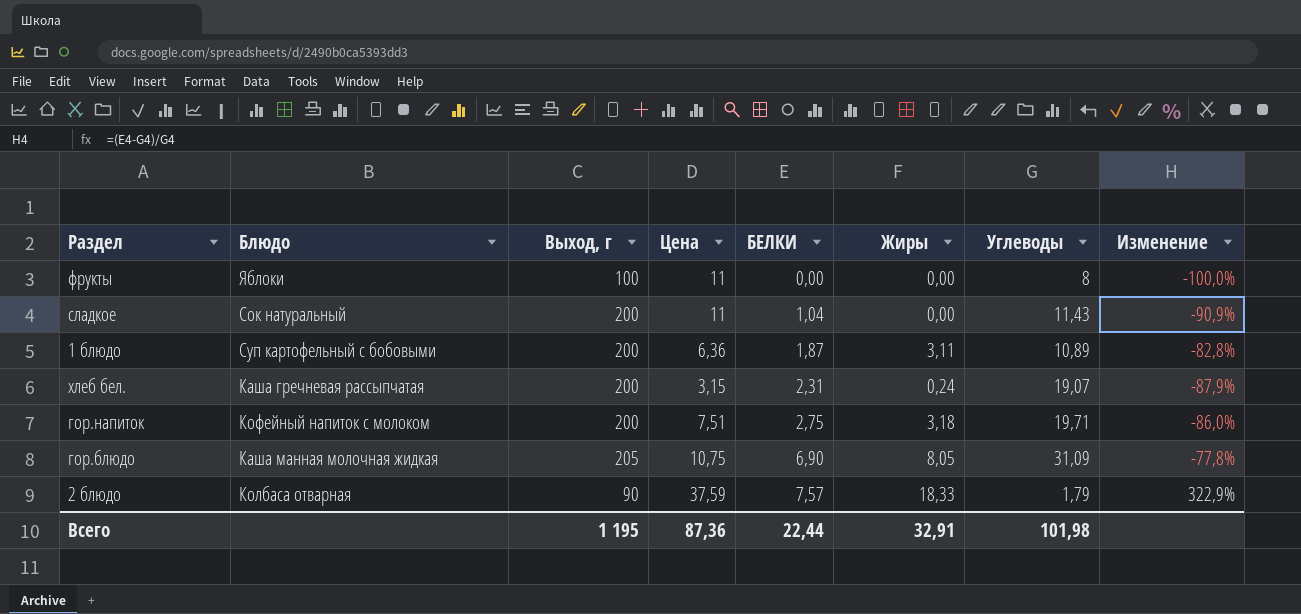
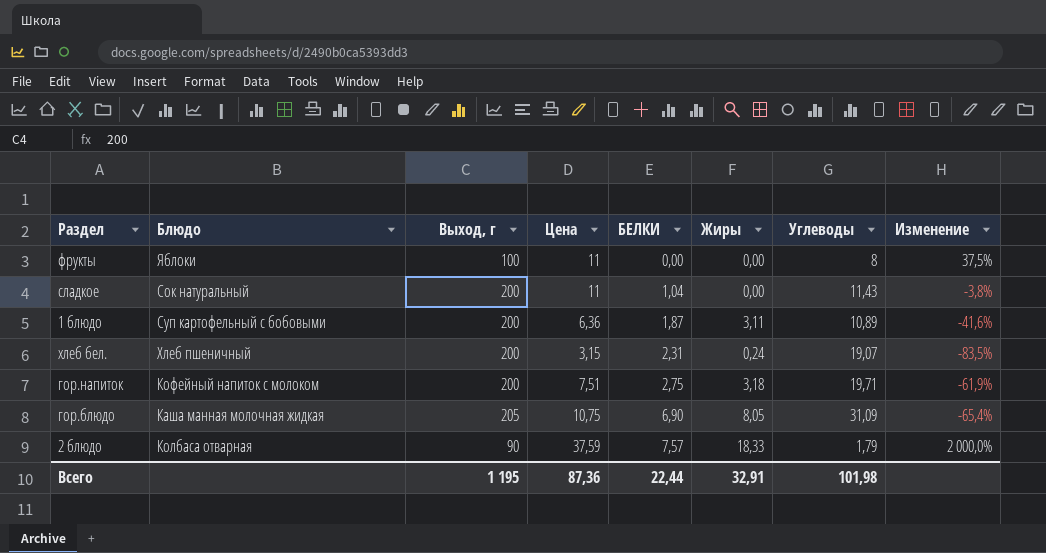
column Изменение | formula: ([БЕЛКИ] - [Углеводы]) / [Углеводы] -> ([Цена] - [Углеводы]) / [Углеводы]
хлеб бел. | Блюдо: Каша гречневая рассыпчатая -> Хлеб пшеничный

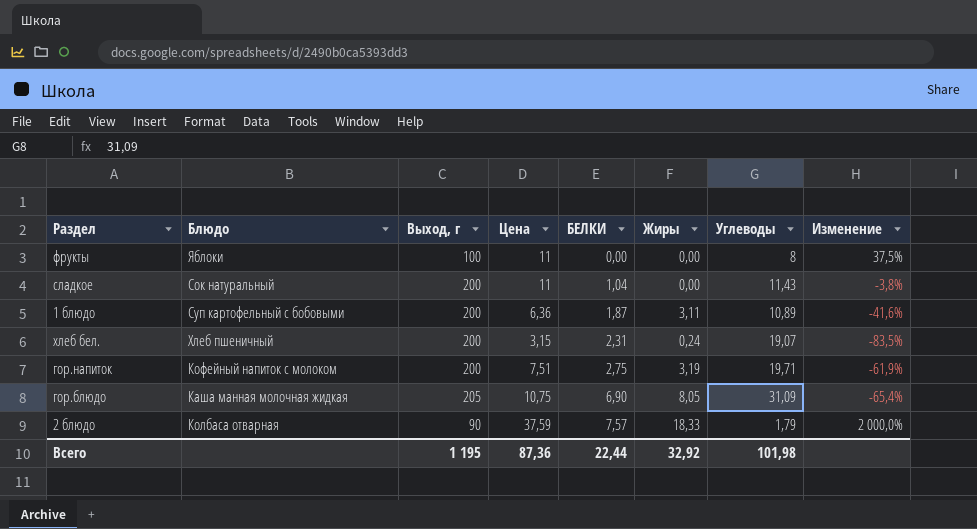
гор.напиток | Жиры: 3,18 -> 3,19
Всего | Жиры: 32,91 -> 32,92

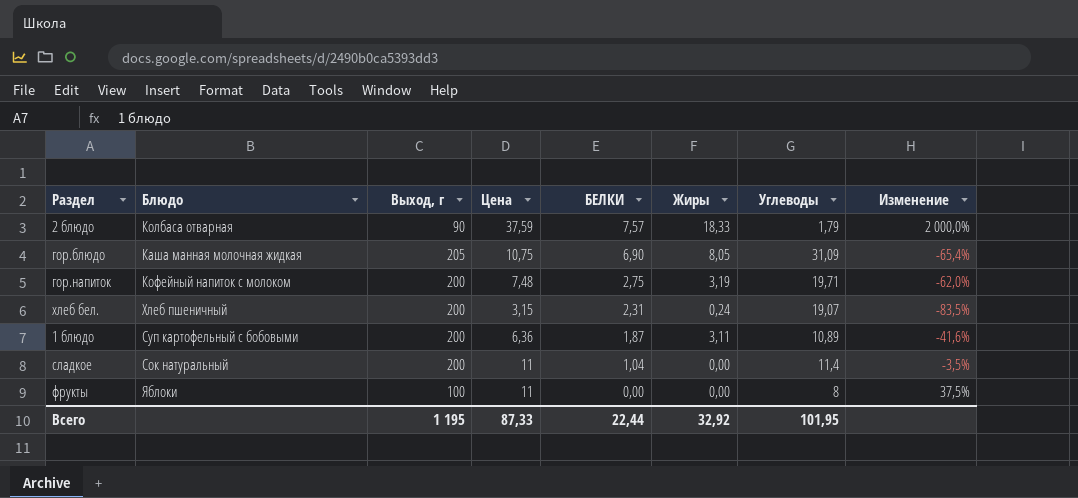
row order: БЕЛКИ ascending -> БЕЛКИ descending
гор.напиток | Цена: 7,51 -> 7,48
гор.напиток | Изменение: -61,9% -> -62,0%
сладкое | Углеводы: 11,43 -> 11,4
сладкое | Изменение: -3,8% -> -3,5%
Всего | Цена: 87,36 -> 87,33
Всего | Углеводы: 101,98 -> 101,95

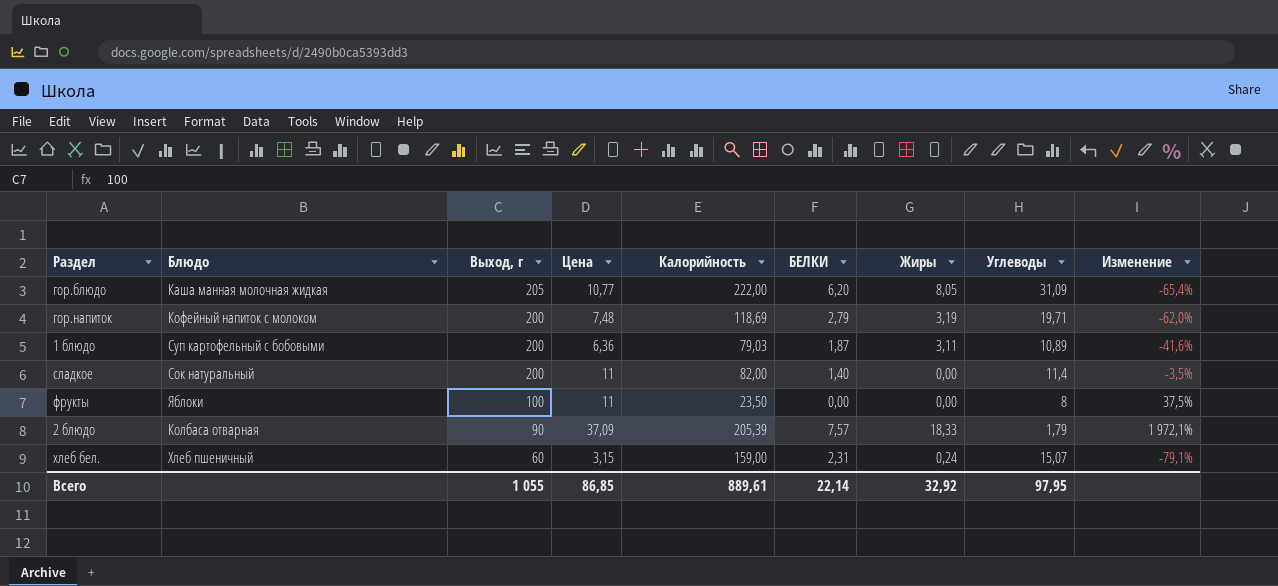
row order: БЕЛКИ descending -> Выход, г descending
column Калорийность | position: none -> 5
гор.блюдо | Цена: 10,75 -> 10,77
гор.блюдо | БЕЛКИ: 6,90 -> 6,20
гор.напиток | БЕЛКИ: 2,75 -> 2,79
сладкое | БЕЛКИ: 1,04 -> 1,40
2 блюдо | Цена: 37,59 -> 37,09
2 блюдо | Изменение: 2 000,0% -> 1 972,1%
хлеб бел. | Выход, г: 200 -> 60
хлеб бел. | Углеводы: 19,07 -> 15,07
хлеб бел. | Изменение: -83,5% -> -79,1%
Всего | Выход, г: 1 195 -> 1 055
Всего | Цена: 87,33 -> 86,85
Всего | БЕЛКИ: 22,44 -> 22,14
Всего | Углеводы: 101,95 -> 97,95

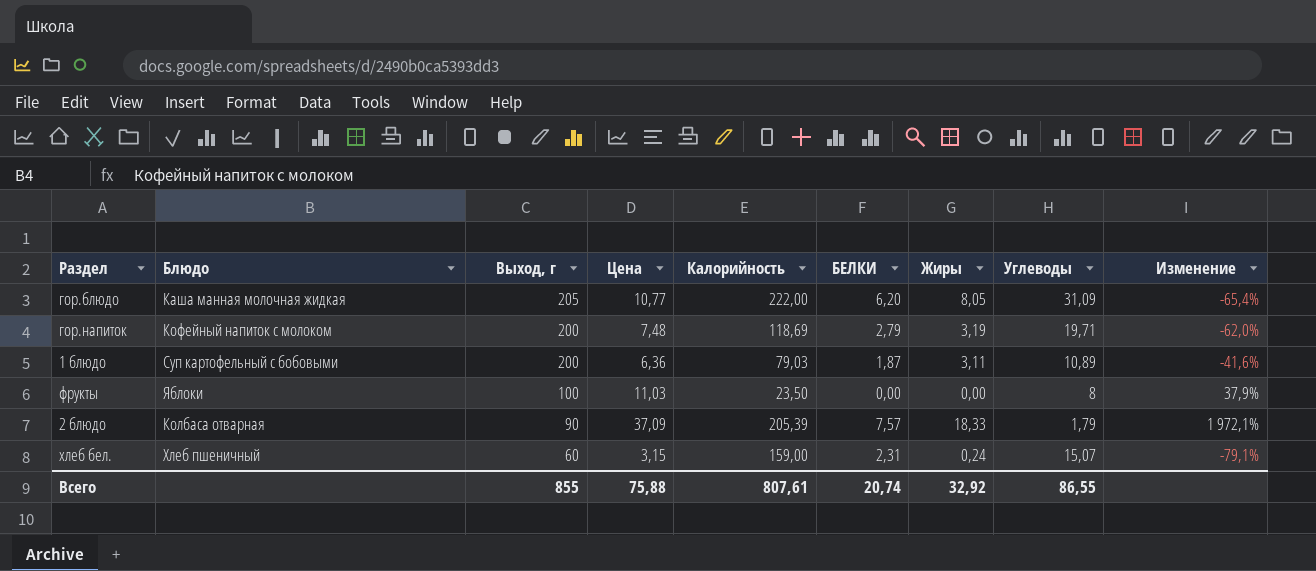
row сладкое: Сок натуральный | 200 | 11 | 82,00 | 1,40 | 0,00 | 11,4 | -3,5% -> none
фрукты | Цена: 11 -> 11,03
фрукты | Изменение: 37,5% -> 37,9%
Всего | Выход, г: 1 055 -> 855
Всего | Цена: 86,85 -> 75,88
Всего | Калорийность: 889,61 -> 807,61
Всего | БЕЛКИ: 22,14 -> 20,74
Всего | Углеводы: 97,95 -> 86,55

